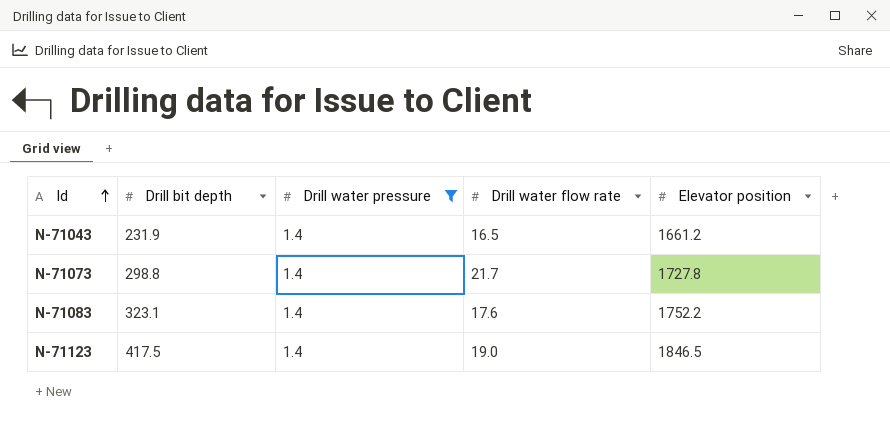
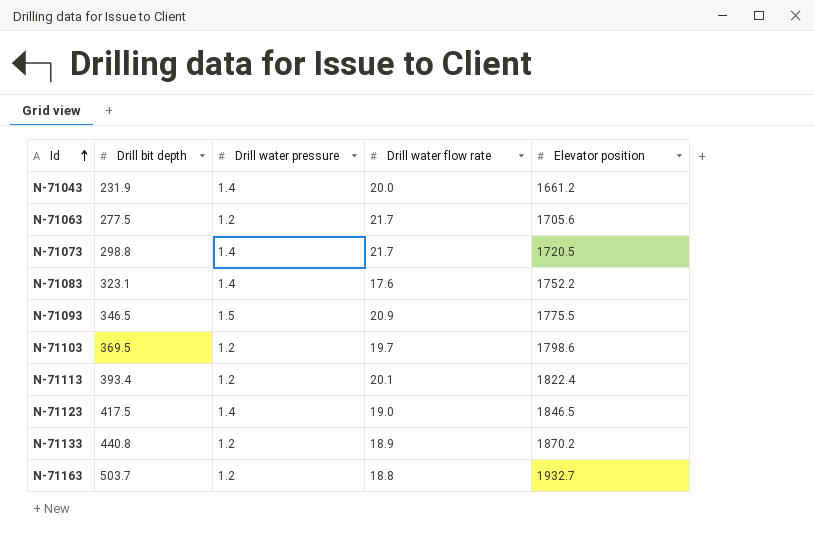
filter: Drill water pressure = 1.4 -> none
N-71043 | Drill water flow rate: 16.5 -> 20.0
N-71073 | Elevator position: 1727.8 -> 1720.5

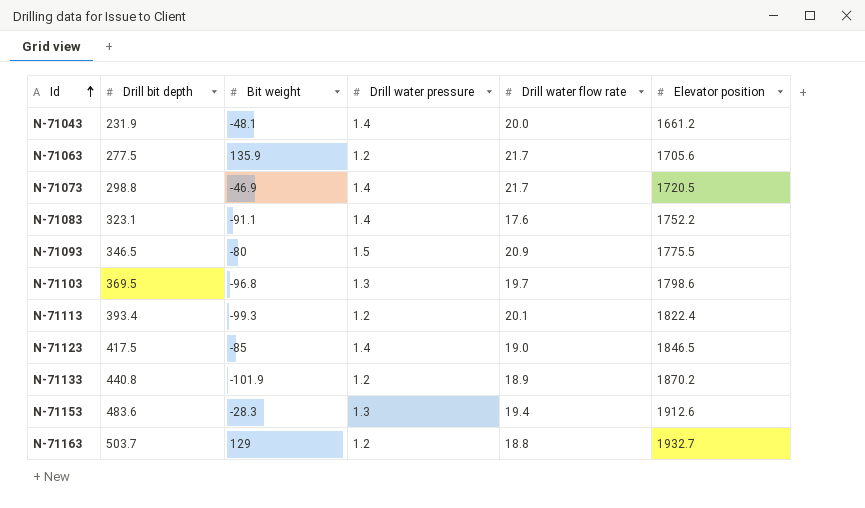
column Bit weight | position: none -> 3
N-71103 | Drill water pressure: 1.2 -> 1.3
row N-71153: none -> 483.6 | -28.3 | 1.3 | 19.4 | 1912.6

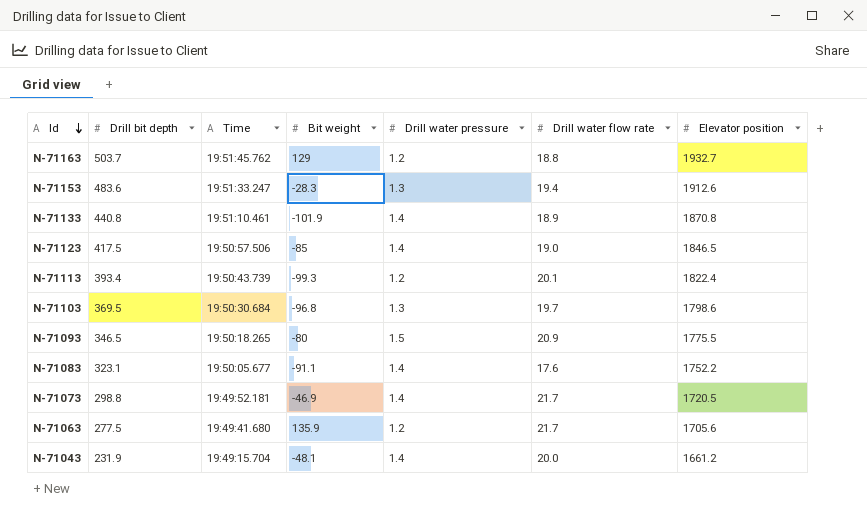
row order: Id ascending -> Id descending
column Time | position: none -> 3
N-71133 | Drill water pressure: 1.2 -> 1.4
N-71133 | Elevator position: 1870.2 -> 1870.8

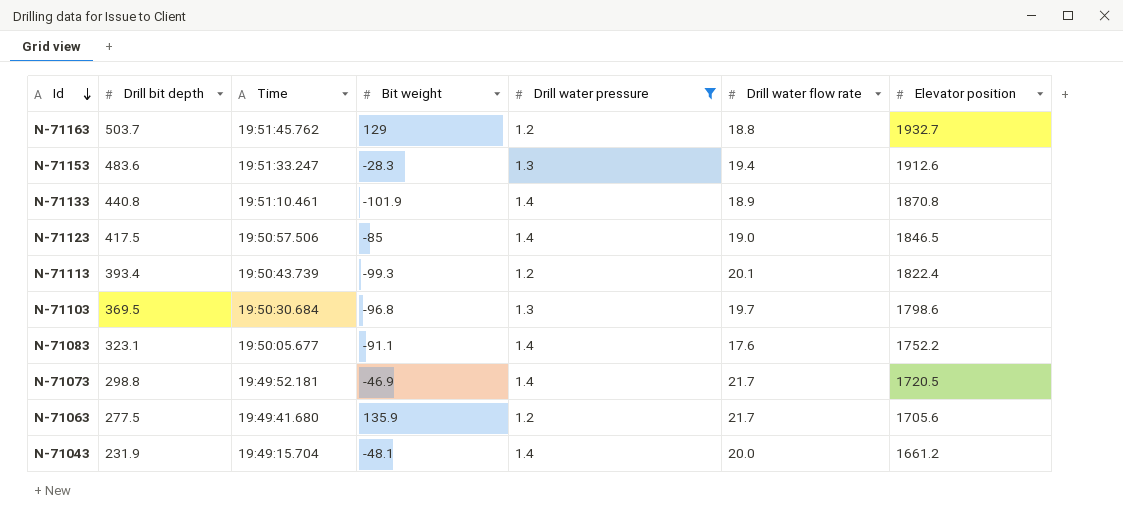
filter: none -> Drill water pressure != 1.5

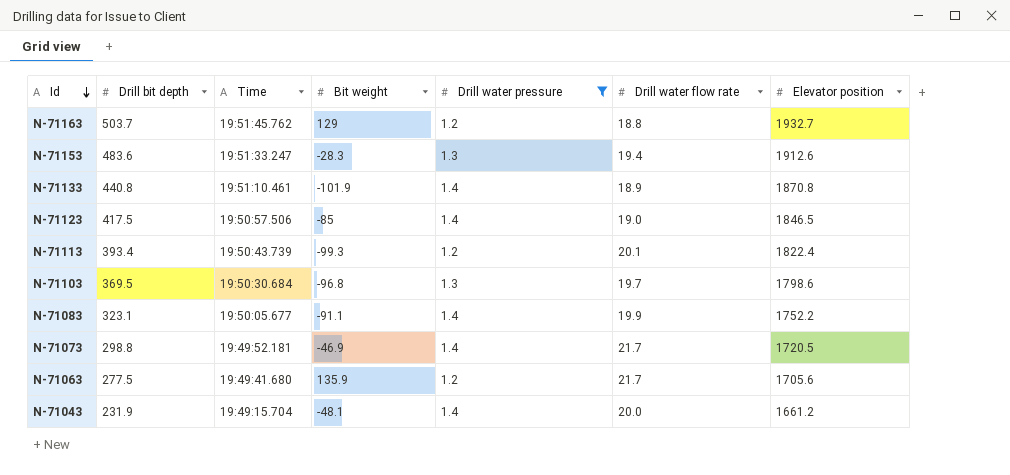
N-71083 | Drill water flow rate: 17.6 -> 19.9

